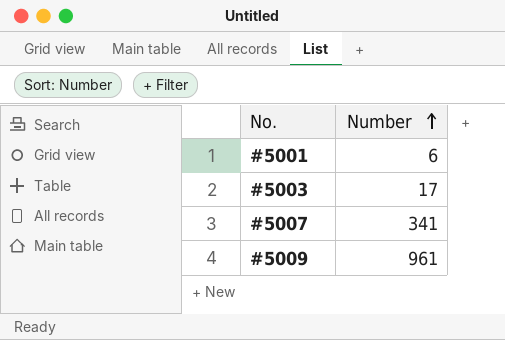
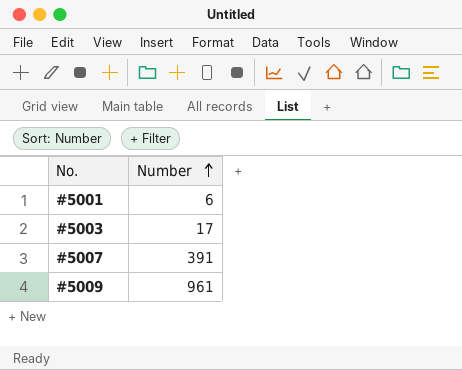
#5007 | Number: 341 -> 391

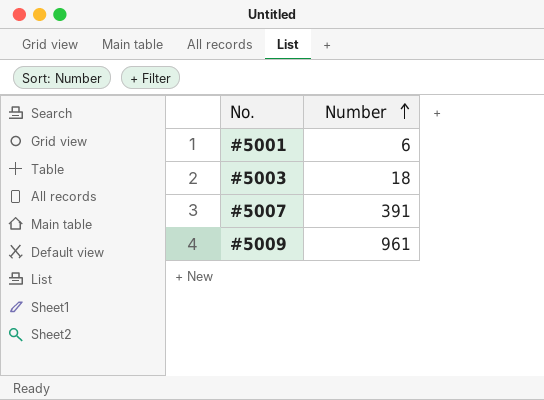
#5003 | Number: 17 -> 18

